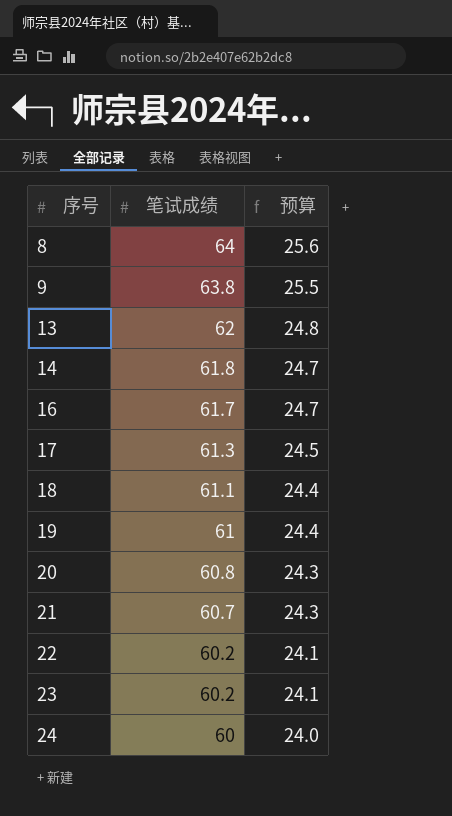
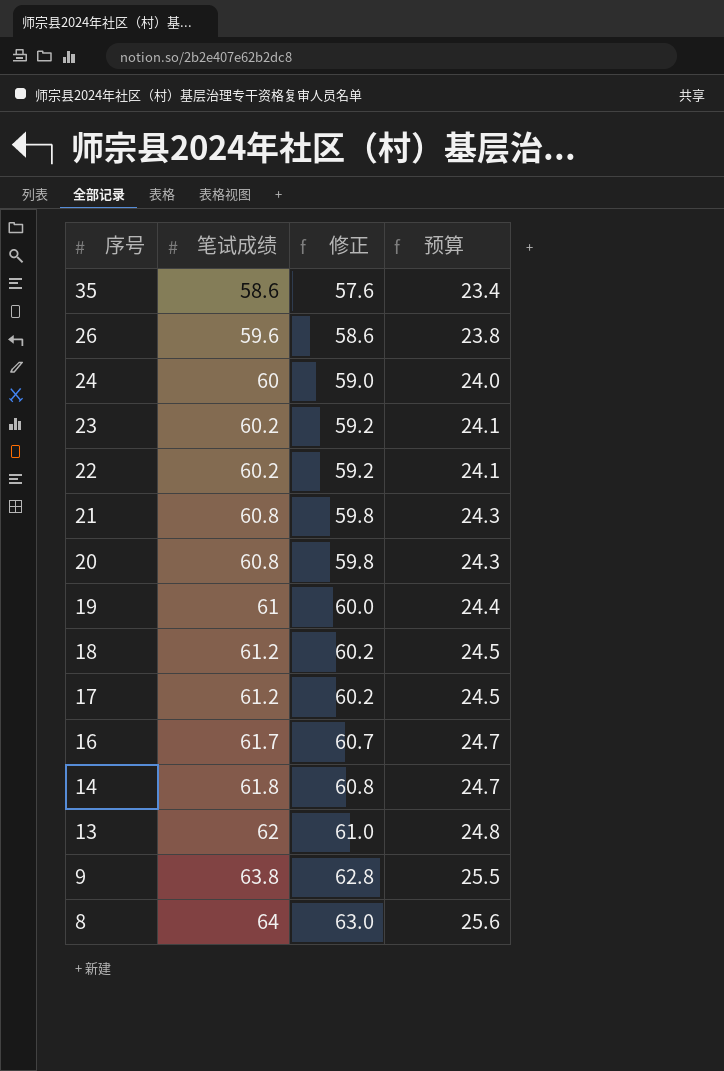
row order: 序号 ascending -> 序号 descending
column 修正 | formula: none -> [笔试成绩] - 1
row 35: none -> 58.6 | 57.6 | 23.4
row 26: none -> 59.6 | 58.6 | 23.8
21 | 笔试成绩: 60.7 -> 60.8
18 | 笔试成绩: 61.1 -> 61.2
18 | 预算: 24.4 -> 24.5
17 | 笔试成绩: 61.3 -> 61.2

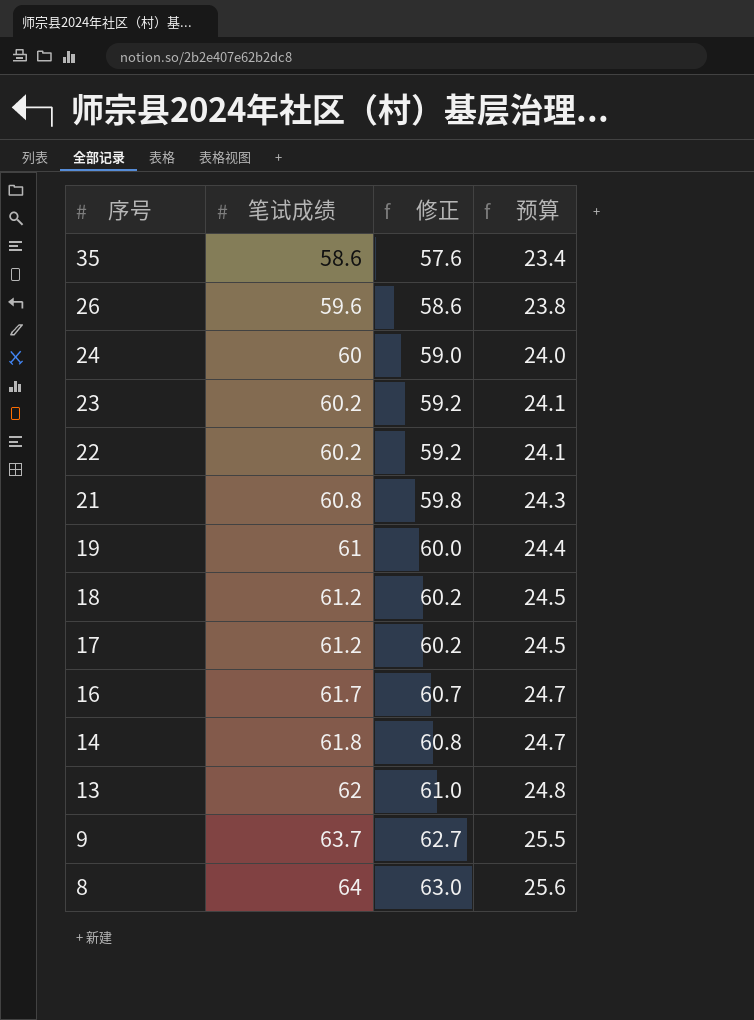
row 20: 60.8 | 59.8 | 24.3 -> none
9 | 笔试成绩: 63.8 -> 63.7
9 | 修正: 62.8 -> 62.7

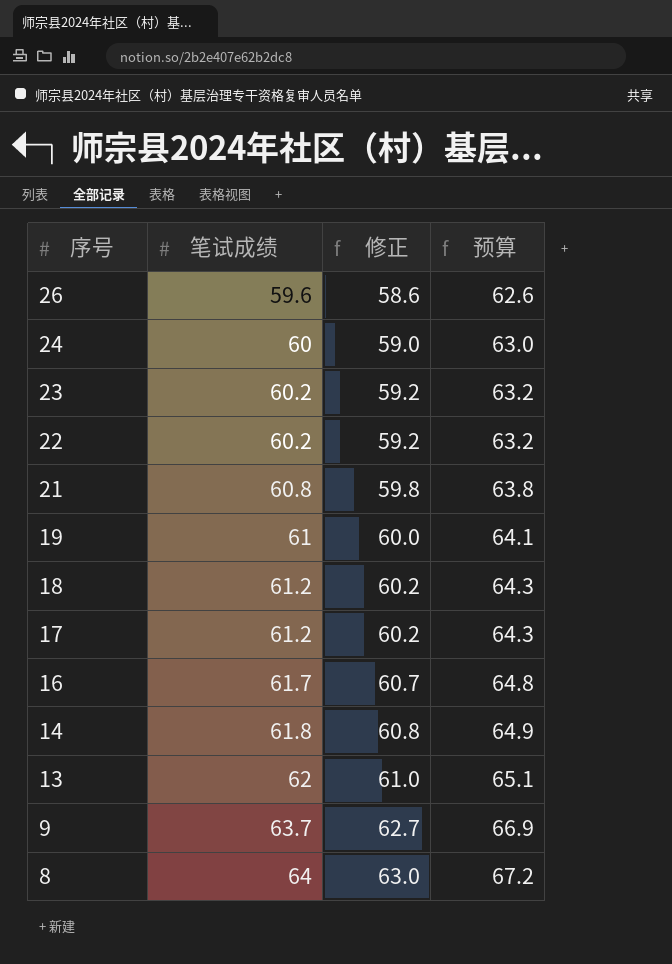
column 预算 | formula: [笔试成绩] * 0.4 -> [笔试成绩] * 1.05
row 35: 58.6 | 57.6 | 23.4 -> none

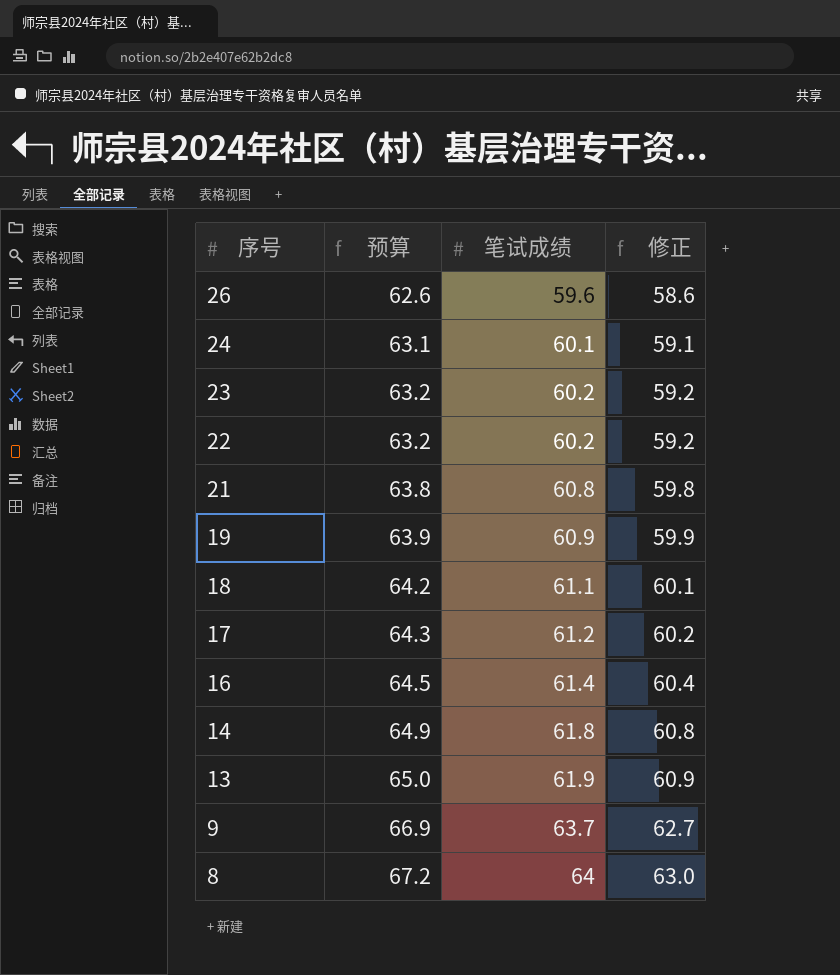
column 预算 | position: 4 -> 2
24 | 预算: 63.0 -> 63.1
24 | 笔试成绩: 60 -> 60.1
24 | 修正: 59.0 -> 59.1
19 | 预算: 64.1 -> 63.9
19 | 笔试成绩: 61 -> 60.9
19 | 修正: 60.0 -> 59.9
18 | 预算: 64.3 -> 64.2
18 | 笔试成绩: 61.2 -> 61.1
18 | 修正: 60.2 -> 60.1
16 | 预算: 64.8 -> 64.5
16 | 笔试成绩: 61.7 -> 61.4
16 | 修正: 60.7 -> 60.4
13 | 预算: 65.1 -> 65.0
13 | 笔试成绩: 62 -> 61.9
13 | 修正: 61.0 -> 60.9

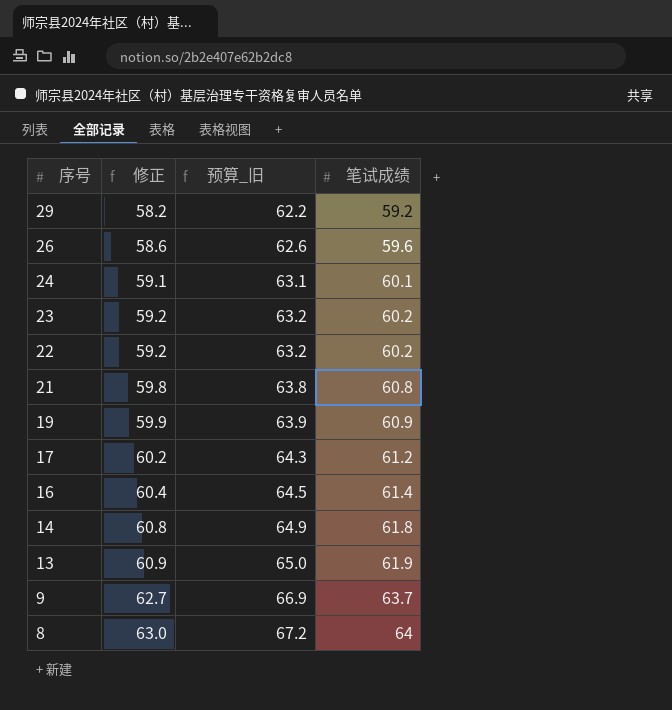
column 修正 | position: 4 -> 2
column name: 预算 -> 预算_旧
row 18: 64.2 | 61.1 | 60.1 -> none
row 29: none -> 58.2 | 62.2 | 59.2

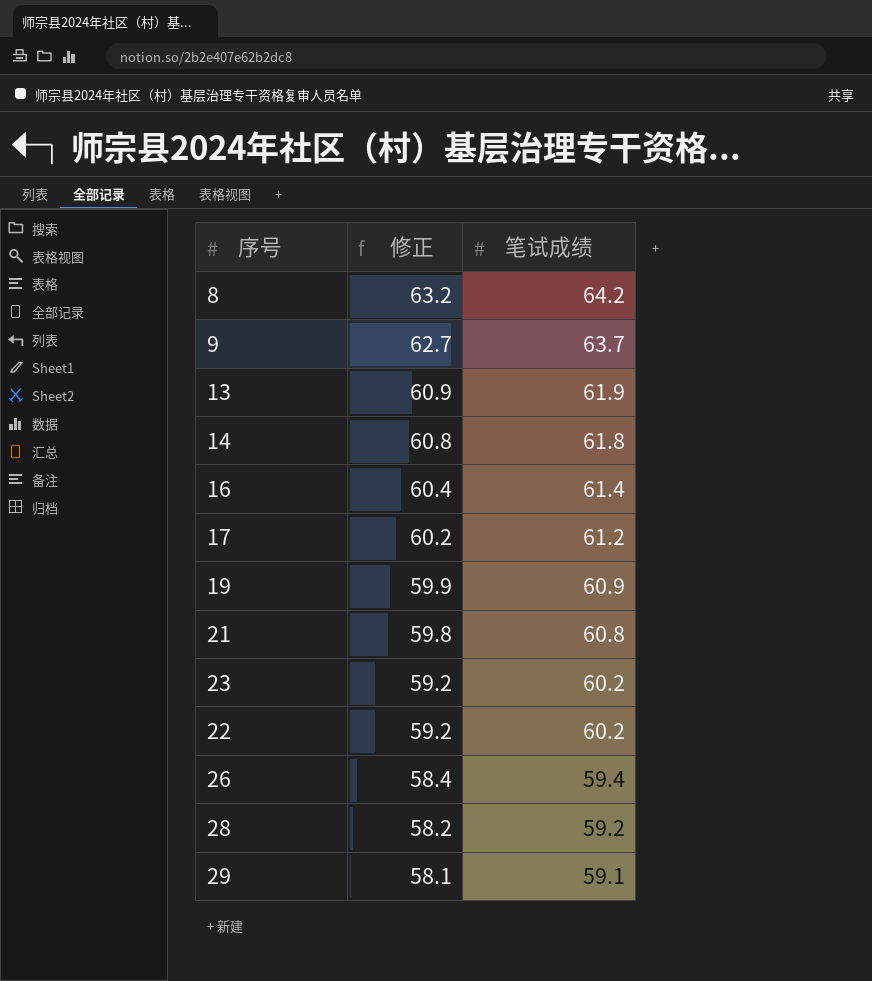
row order: 序号 descending -> 修正 descending
column 预算_旧 | formula: [笔试成绩] * 1.05 -> none
row 24: 59.1 | 63.1 | 60.1 -> none
8 | 修正: 63.0 -> 63.2
8 | 笔试成绩: 64 -> 64.2
26 | 修正: 58.6 -> 58.4
26 | 笔试成绩: 59.6 -> 59.4
row 28: none -> 58.2 | 59.2
29 | 修正: 58.2 -> 58.1
29 | 笔试成绩: 59.2 -> 59.1

